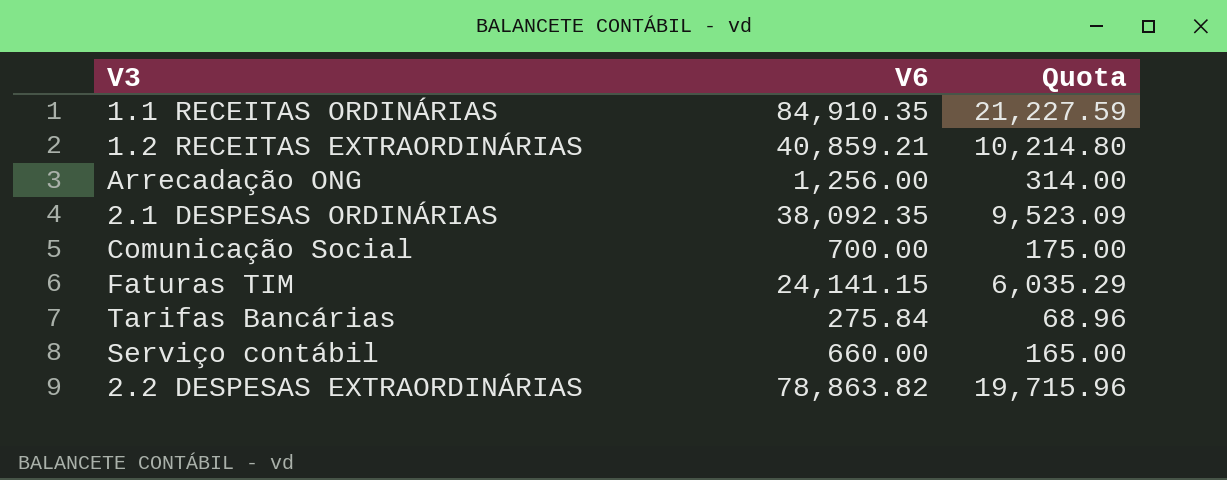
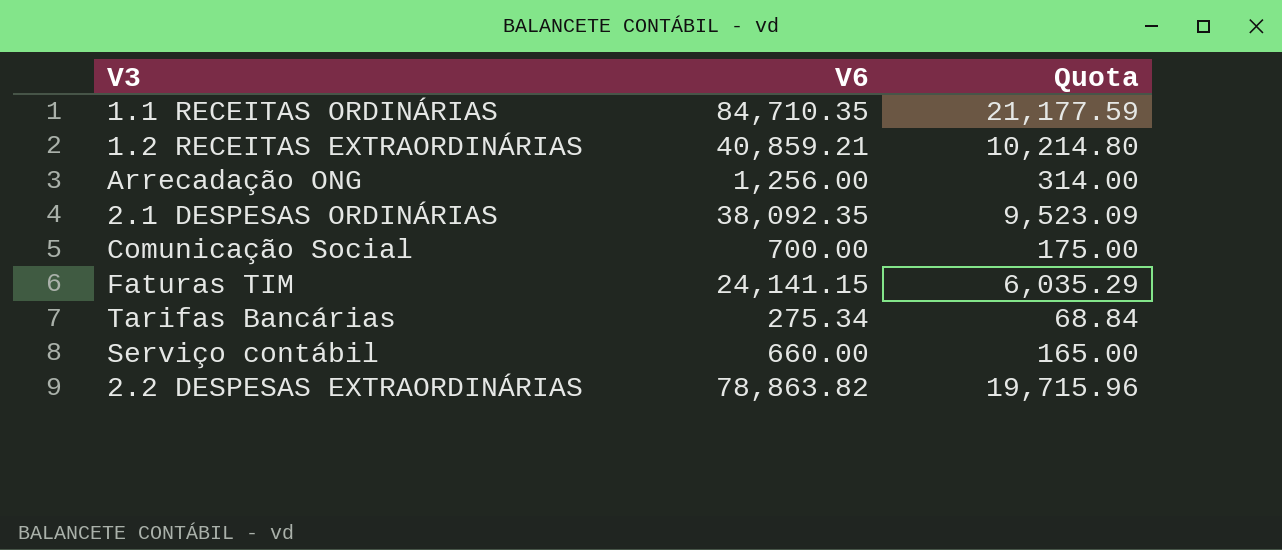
1.1 RECEITAS ORDINÁRIAS | V6: 84,910.35 -> 84,710.35
1.1 RECEITAS ORDINÁRIAS | Quota: 21,227.59 -> 21,177.59
Tarifas Bancárias | V6: 275.84 -> 275.34
Tarifas Bancárias | Quota: 68.96 -> 68.84

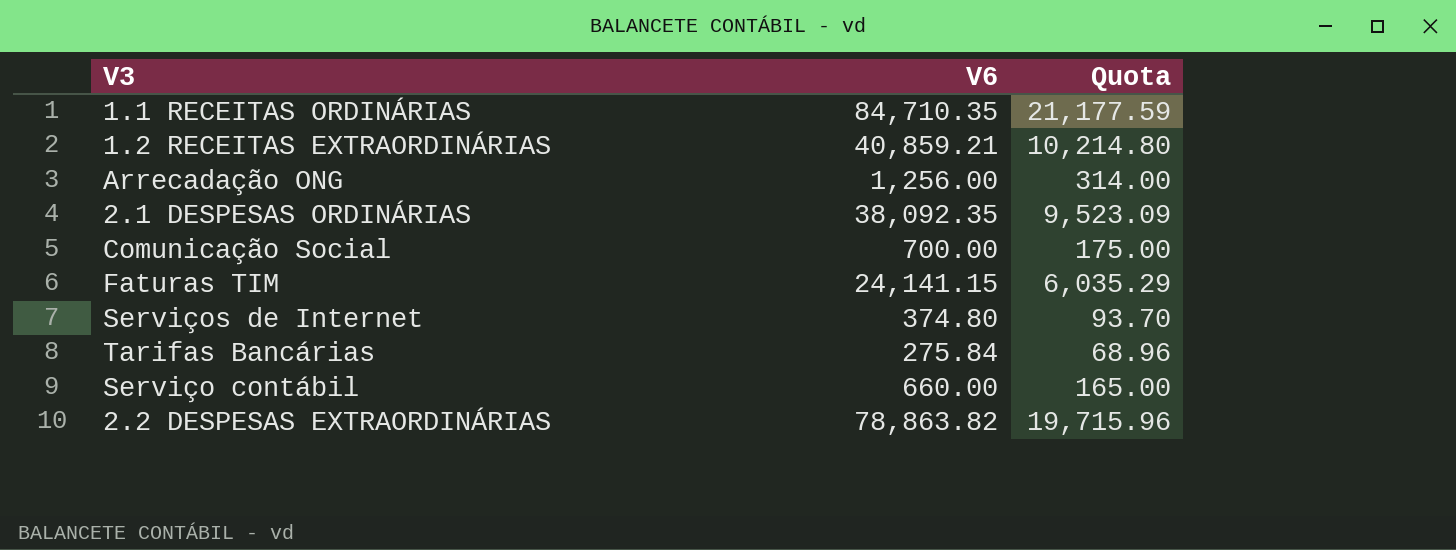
row Serviços de Internet: none -> 374.80 | 93.70
Tarifas Bancárias | V6: 275.34 -> 275.84
Tarifas Bancárias | Quota: 68.84 -> 68.96

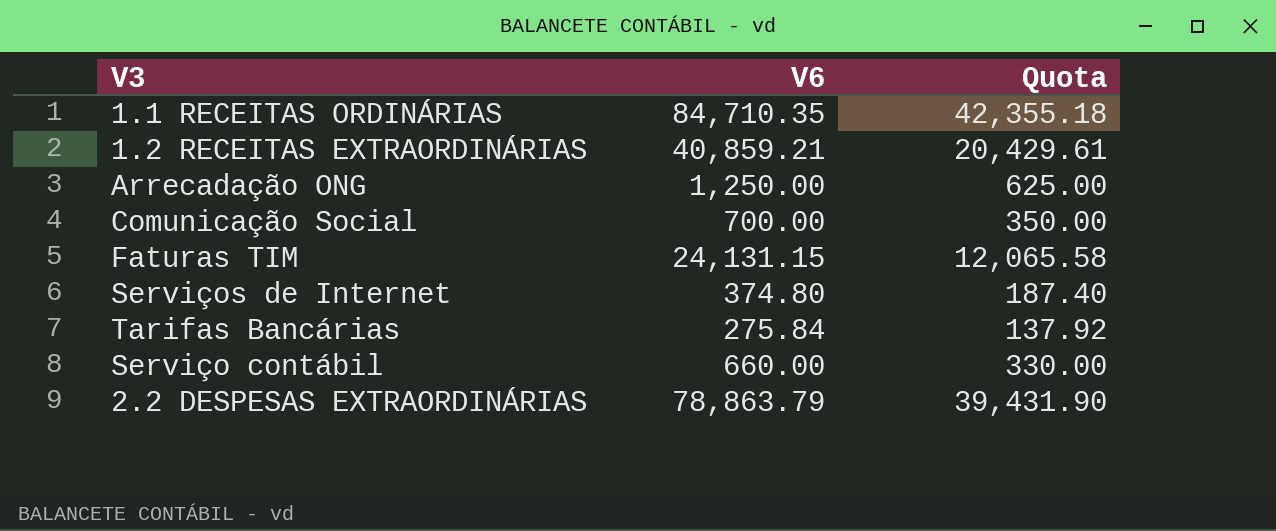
column Quota | formula: [V6] * 0.25 -> [V6] * 0.5
row 2.1 DESPESAS ORDINÁRIAS: 38,092.35 | 9,523.09 -> none
Arrecadação ONG | V6: 1,256.00 -> 1,250.00
Faturas TIM | V6: 24,141.15 -> 24,131.15
2.2 DESPESAS EXTRAORDINÁRIAS | V6: 78,863.82 -> 78,863.79

